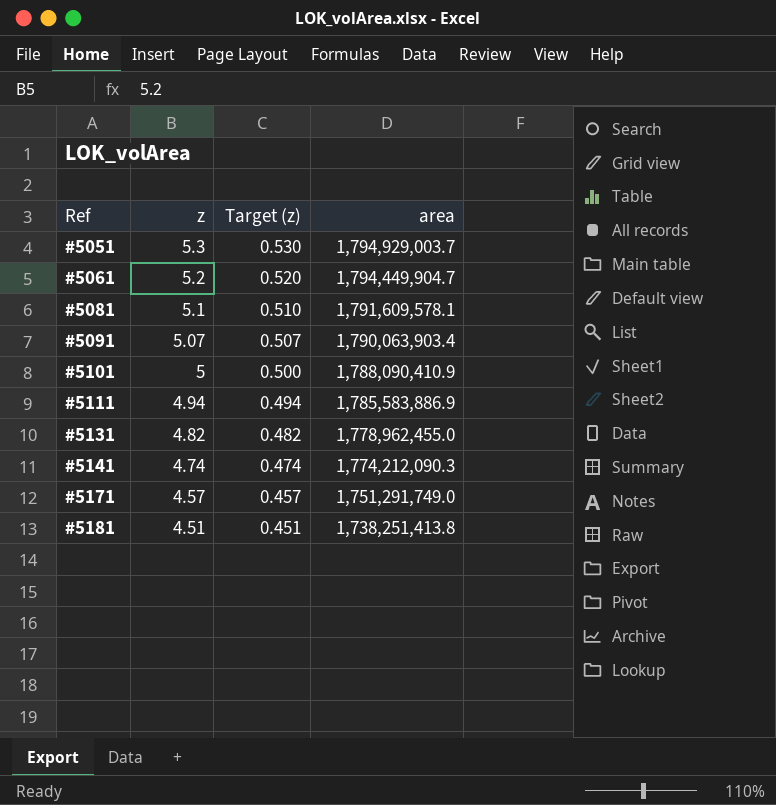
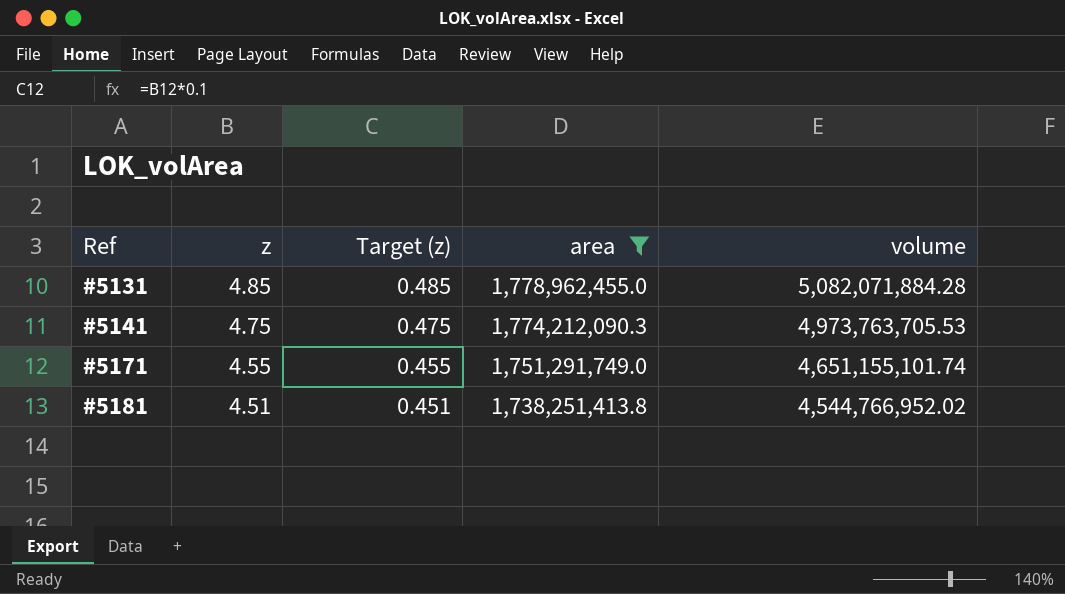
filter: none -> area <= 1,778,962,455.0
column volume | position: none -> 5
#5131 | z: 4.82 -> 4.85
#5131 | Target (z): 0.482 -> 0.485
#5141 | z: 4.74 -> 4.75
#5141 | Target (z): 0.474 -> 0.475
#5171 | z: 4.57 -> 4.55
#5171 | Target (z): 0.457 -> 0.455

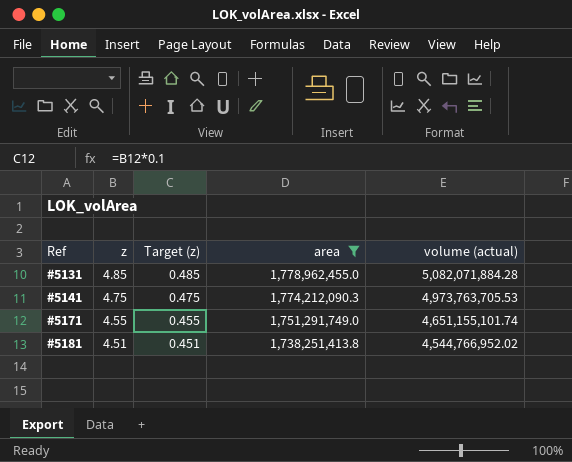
column name: volume -> volume (actual)

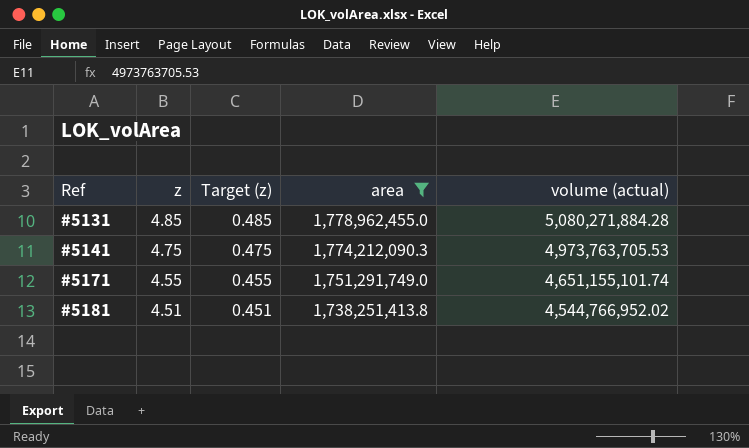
#5131 | volume (actual): 5,082,071,884.28 -> 5,080,271,884.28

